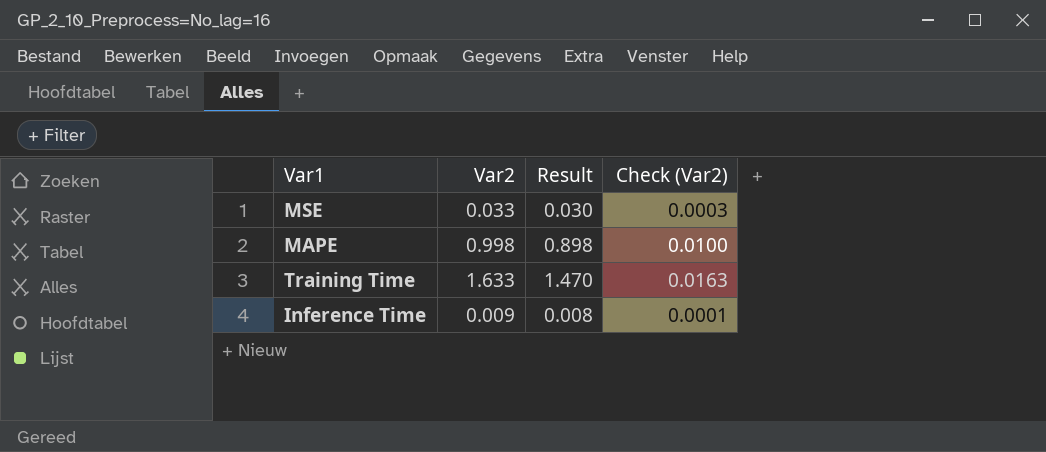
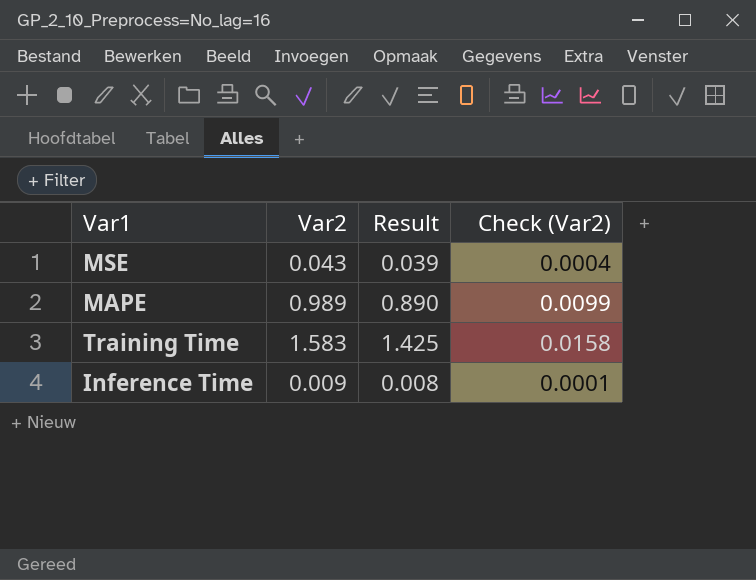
MSE | Var2: 0.033 -> 0.043
MSE | Result: 0.030 -> 0.039
MSE | Check (Var2): 0.0003 -> 0.0004
MAPE | Var2: 0.998 -> 0.989
MAPE | Result: 0.898 -> 0.890
MAPE | Check (Var2): 0.0100 -> 0.0099
Training Time | Var2: 1.633 -> 1.583
Training Time | Result: 1.470 -> 1.425
Training Time | Check (Var2): 0.0163 -> 0.0158

